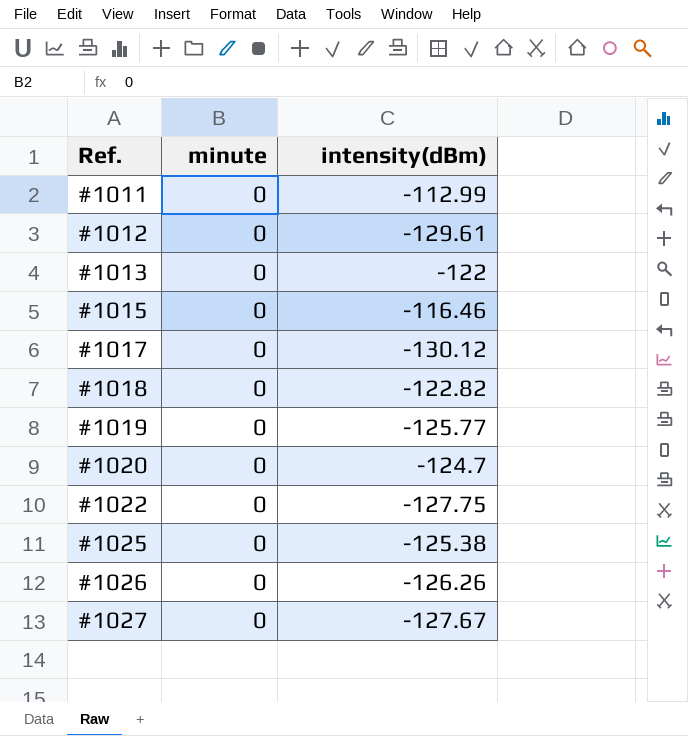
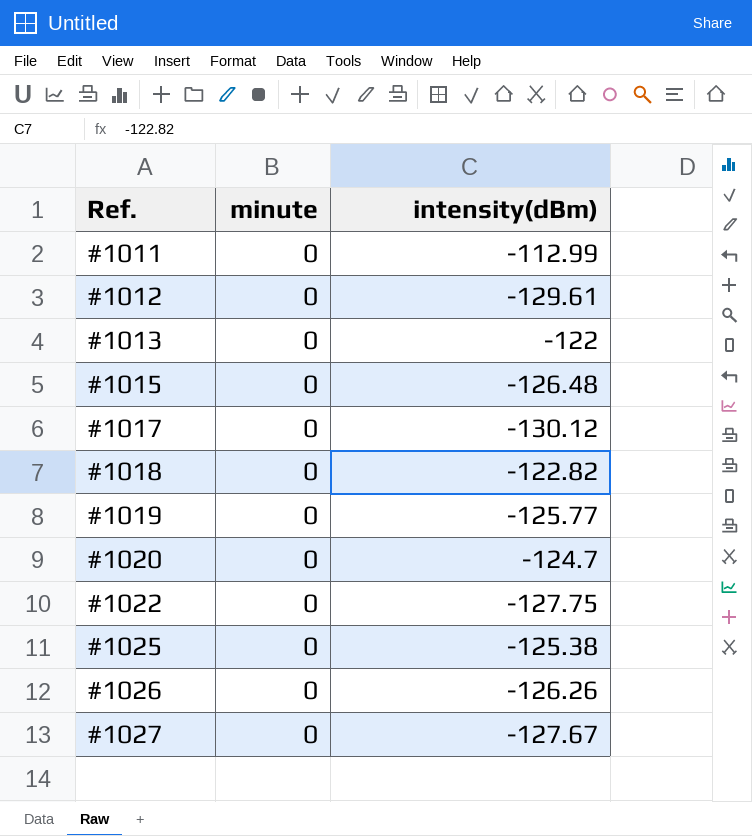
#1015 | intensity(dBm): -116.46 -> -126.48

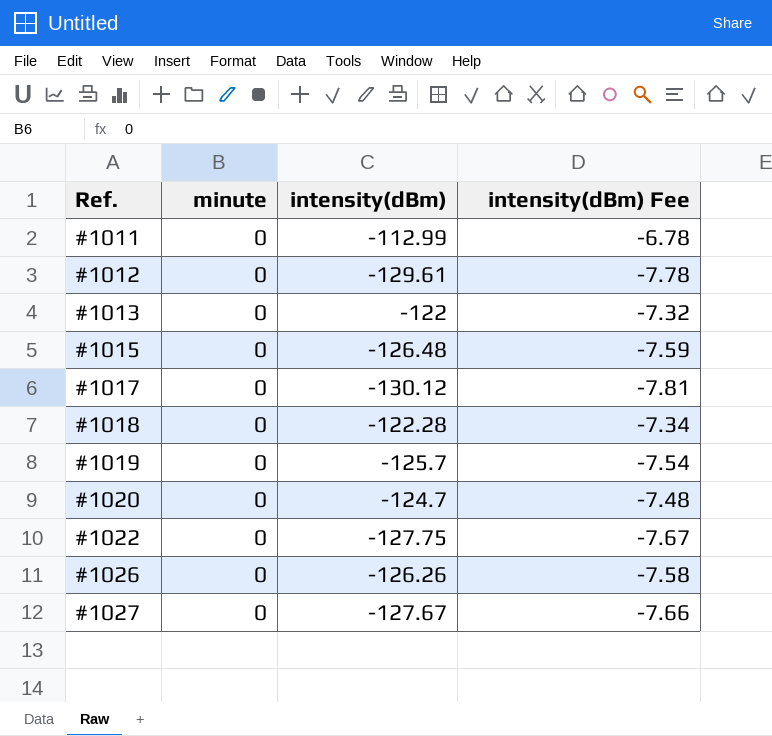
column intensity(dBm) Fee | formula: none -> [intensity(dBm)] * 0.06
row #1025: 0 | -125.38 -> none
#1018 | intensity(dBm): -122.82 -> -122.28
#1019 | intensity(dBm): -125.77 -> -125.7

